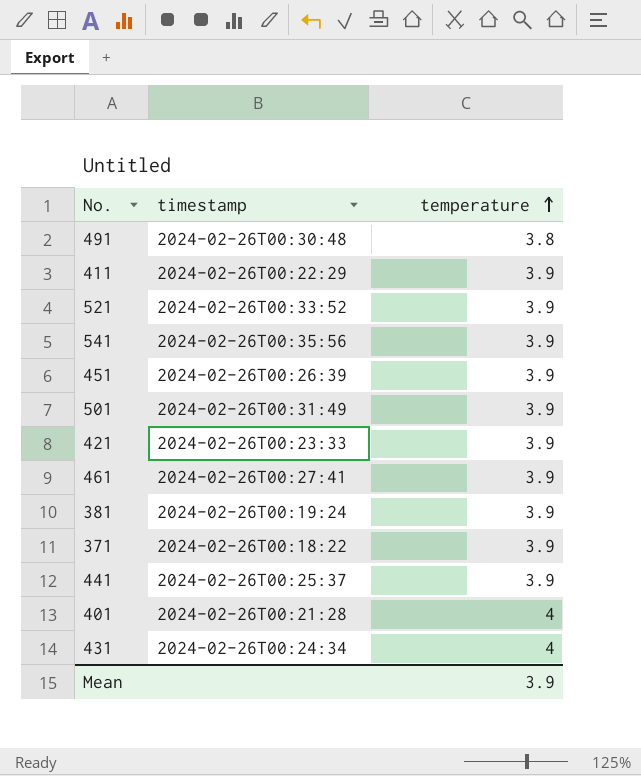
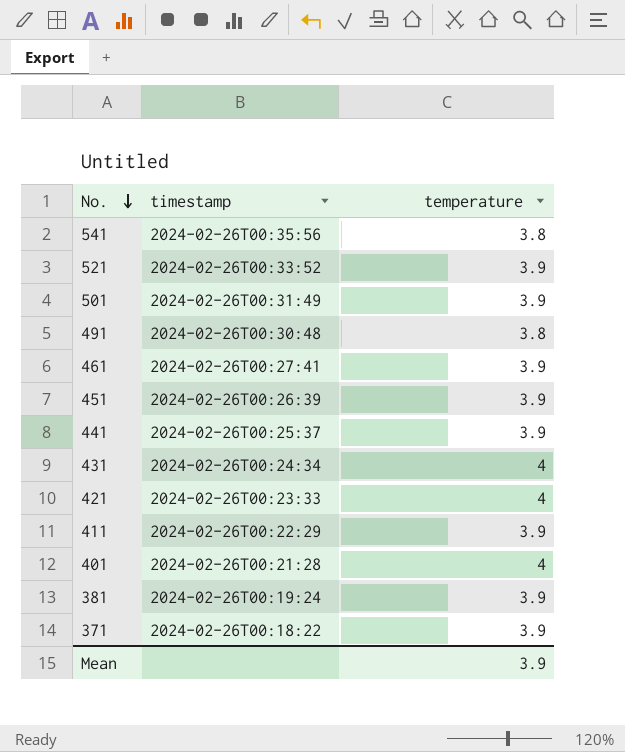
row order: temperature ascending -> No. descending
541 | temperature: 3.9 -> 3.8
421 | temperature: 3.9 -> 4

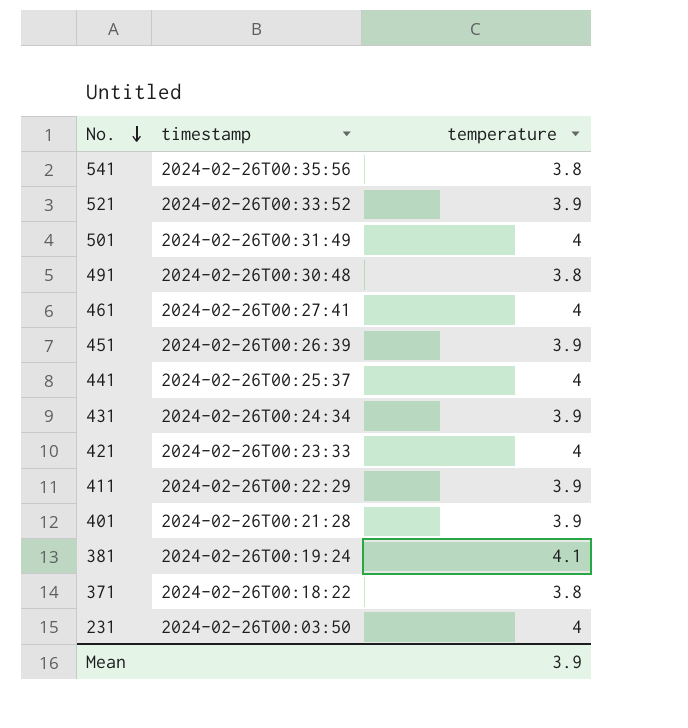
501 | temperature: 3.9 -> 4
461 | temperature: 3.9 -> 4
441 | temperature: 3.9 -> 4
431 | temperature: 4 -> 3.9
401 | temperature: 4 -> 3.9
381 | temperature: 3.9 -> 4.1
371 | temperature: 3.9 -> 3.8
row 231: none -> 2024-02-26T00:03:50 | 4

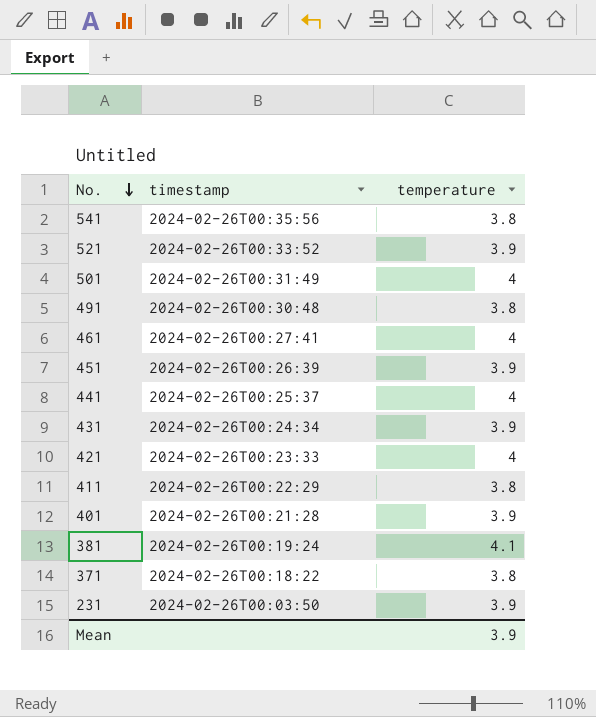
411 | temperature: 3.9 -> 3.8
231 | temperature: 4 -> 3.9

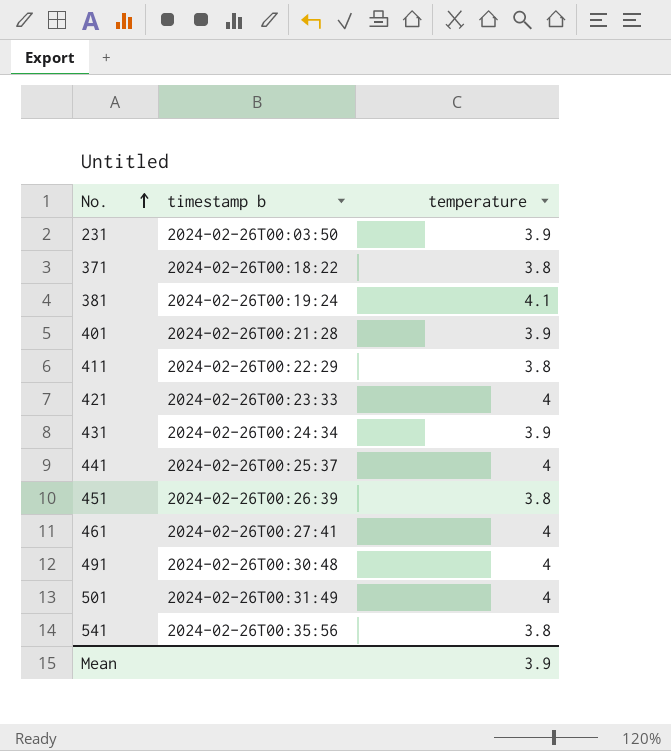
row order: No. descending -> No. ascending
column name: timestamp -> timestamp b
row 521: 2024-02-26T00:33:52 | 3.9 -> none
451 | temperature: 3.9 -> 3.8
491 | temperature: 3.8 -> 4

